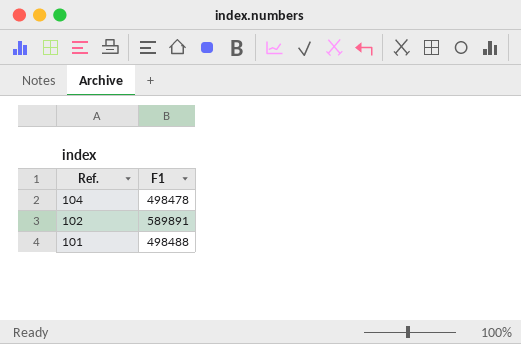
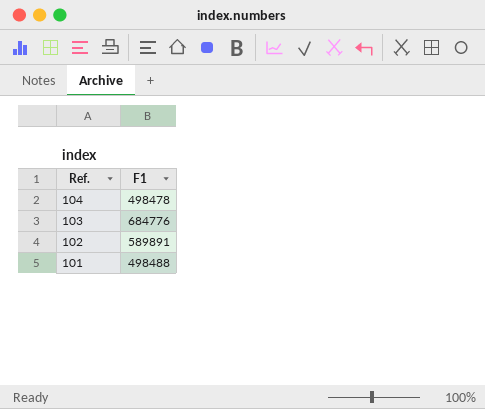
row 103: none -> 684776

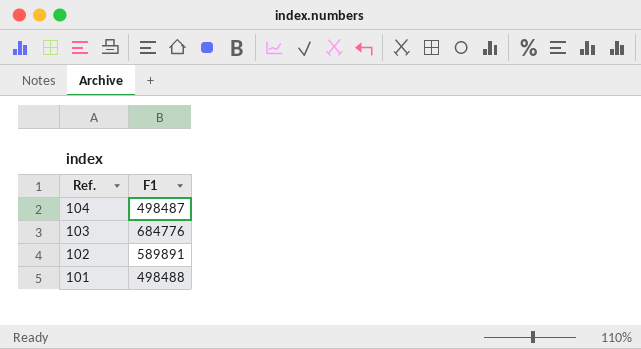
104 | F1: 498478 -> 498487

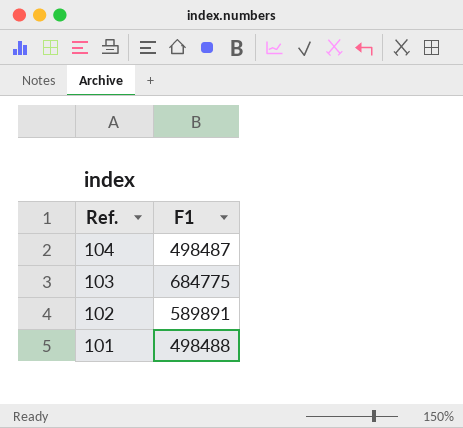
103 | F1: 684776 -> 684775

